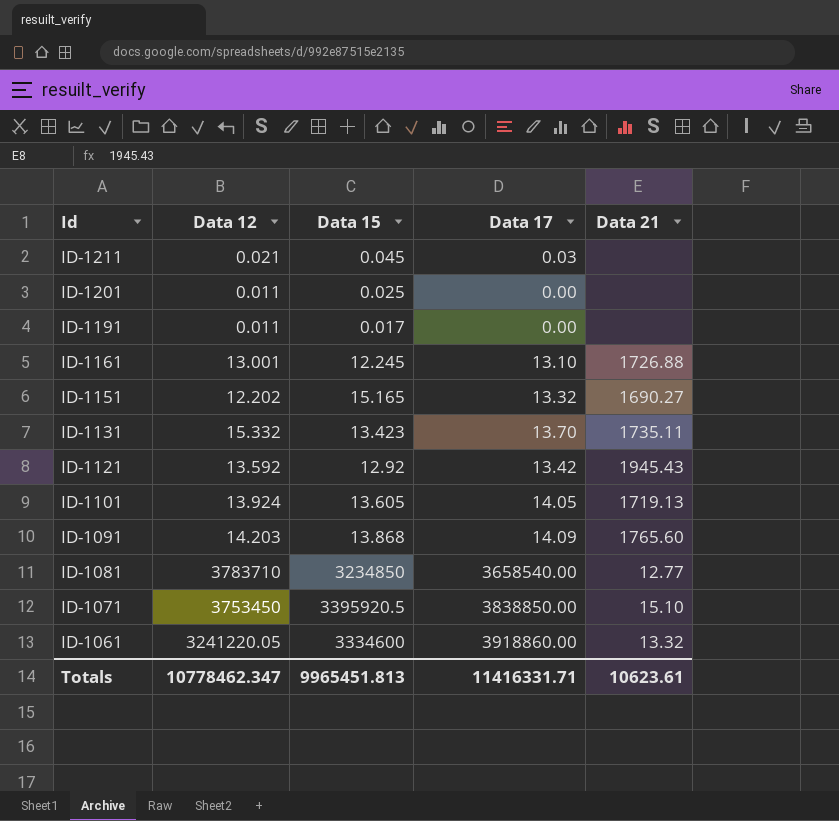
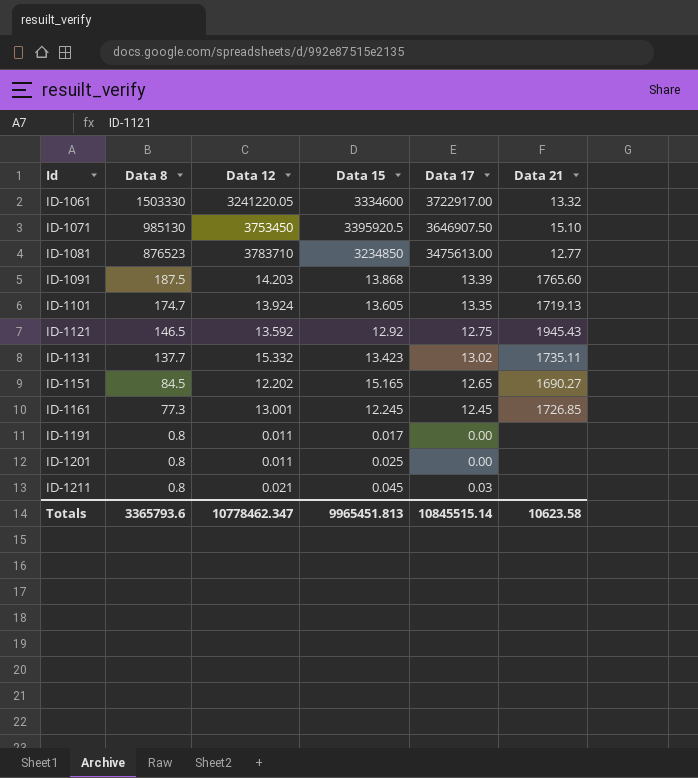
row order: Id descending -> Id ascending
column Data 8 | position: none -> 2
ID-1061 | Data 17: 3918860.00 -> 3722917.00
ID-1071 | Data 17: 3838850.00 -> 3646907.50
ID-1081 | Data 17: 3658540.00 -> 3475613.00
ID-1091 | Data 17: 14.09 -> 13.39
ID-1101 | Data 17: 14.05 -> 13.35
ID-1121 | Data 17: 13.42 -> 12.75
ID-1131 | Data 17: 13.70 -> 13.02
ID-1151 | Data 17: 13.32 -> 12.65
ID-1161 | Data 17: 13.10 -> 12.45
ID-1161 | Data 21: 1726.88 -> 1726.85
Totals | Data 17: 11416331.71 -> 10845515.14
Totals | Data 21: 10623.61 -> 10623.58

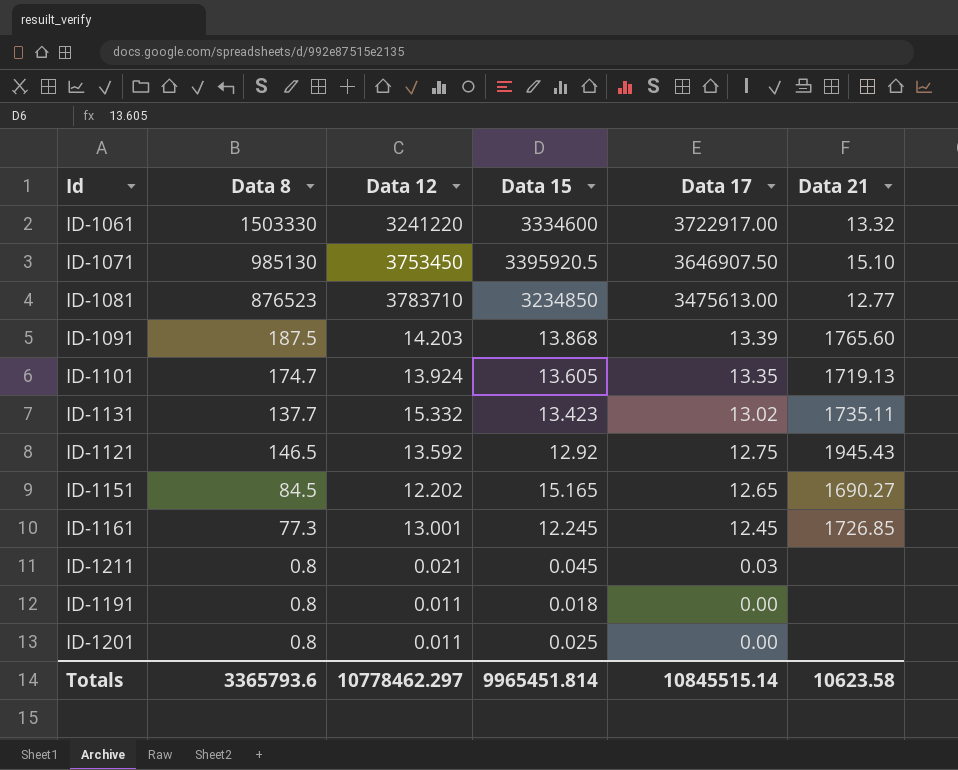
row order: Id ascending -> Data 17 descending
ID-1061 | Data 12: 3241220.05 -> 3241220
ID-1191 | Data 15: 0.017 -> 0.018
Totals | Data 12: 10778462.347 -> 10778462.297
Totals | Data 15: 9965451.813 -> 9965451.814

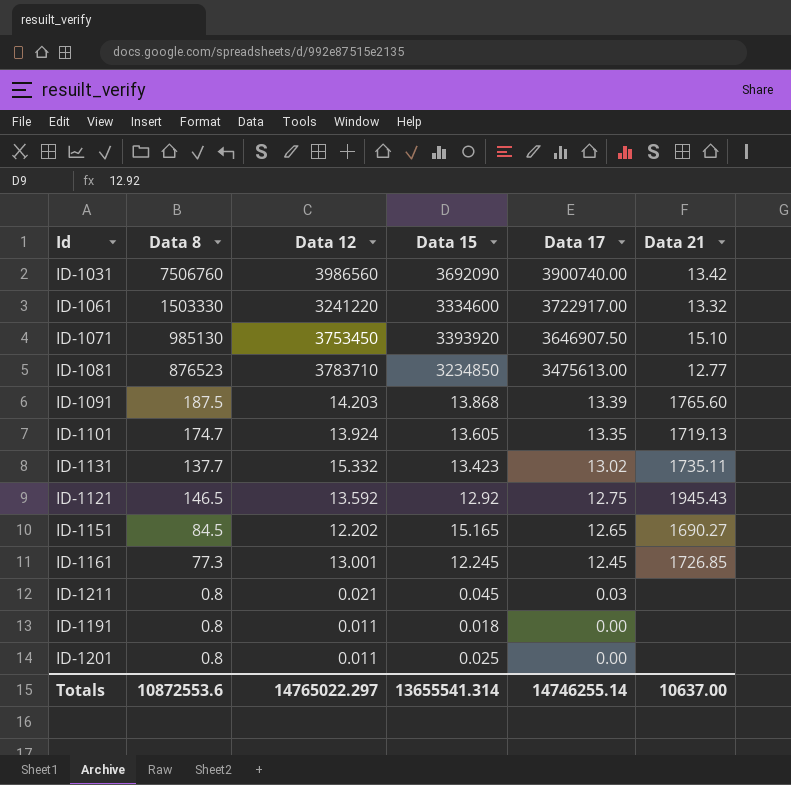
row ID-1031: none -> 7506760 | 3986560 | 3692090 | 3900740.00 | 13.42
ID-1071 | Data 15: 3395920.5 -> 3393920
Totals | Data 8: 3365793.6 -> 10872553.6
Totals | Data 12: 10778462.297 -> 14765022.297
Totals | Data 15: 9965451.814 -> 13655541.314
Totals | Data 17: 10845515.14 -> 14746255.14
Totals | Data 21: 10623.58 -> 10637.00

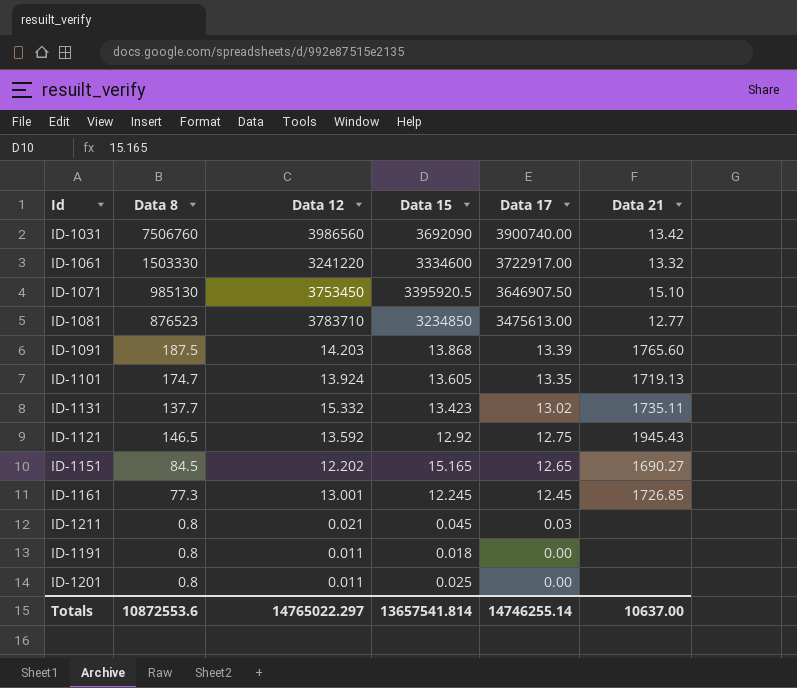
ID-1071 | Data 15: 3393920 -> 3395920.5
Totals | Data 15: 13655541.314 -> 13657541.814

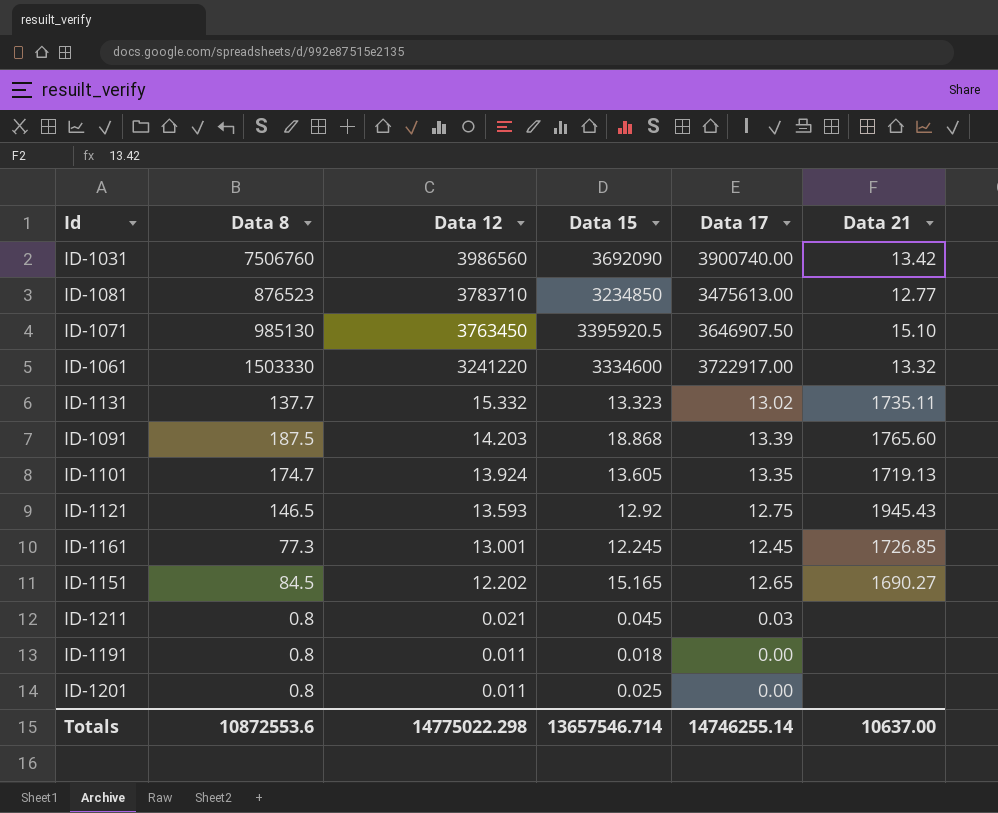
row order: Data 17 descending -> Data 12 descending
ID-1071 | Data 12: 3753450 -> 3763450
ID-1131 | Data 15: 13.423 -> 13.323
ID-1091 | Data 15: 13.868 -> 18.868
ID-1121 | Data 12: 13.592 -> 13.593
Totals | Data 12: 14765022.297 -> 14775022.298
Totals | Data 15: 13657541.814 -> 13657546.714

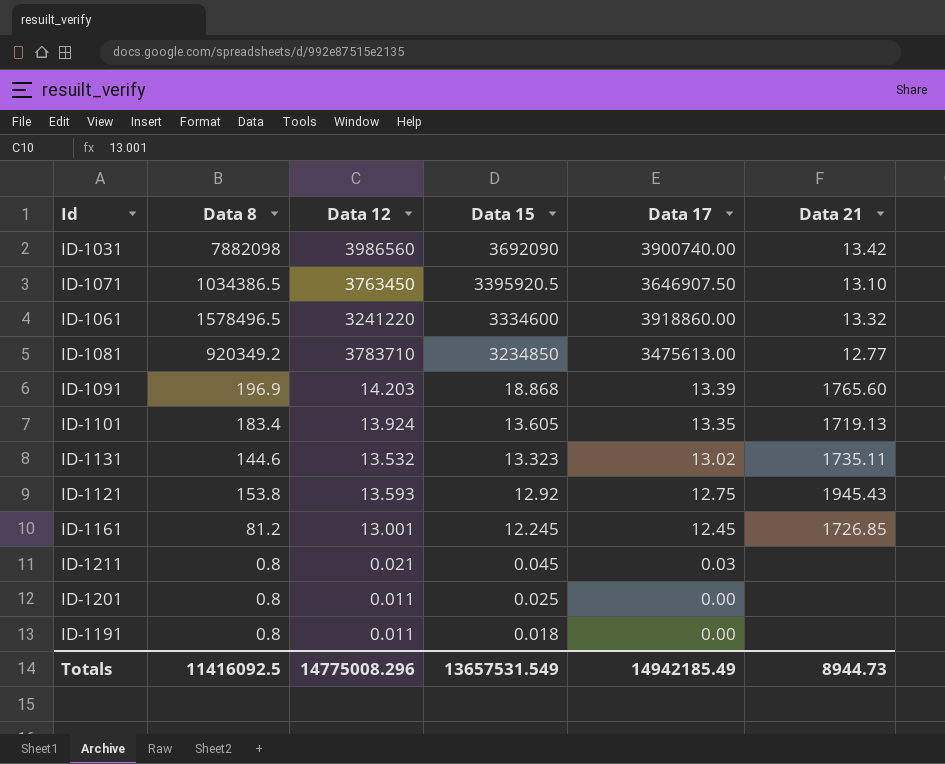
row order: Data 12 descending -> Data 15 descending
row ID-1151: 84.5 | 12.202 | 15.165 | 12.65 | 1690.27 -> none
ID-1031 | Data 8: 7506760 -> 7882098
ID-1071 | Data 8: 985130 -> 1034386.5
ID-1071 | Data 21: 15.10 -> 13.10
ID-1061 | Data 8: 1503330 -> 1578496.5
ID-1061 | Data 17: 3722917.00 -> 3918860.00
ID-1081 | Data 8: 876523 -> 920349.2
ID-1091 | Data 8: 187.5 -> 196.9
ID-1101 | Data 8: 174.7 -> 183.4
ID-1131 | Data 8: 137.7 -> 144.6
ID-1131 | Data 12: 15.332 -> 13.532
ID-1121 | Data 8: 146.5 -> 153.8
ID-1161 | Data 8: 77.3 -> 81.2
Totals | Data 8: 10872553.6 -> 11416092.5
Totals | Data 12: 14775022.298 -> 14775008.296
Totals | Data 15: 13657546.714 -> 13657531.549
Totals | Data 17: 14746255.14 -> 14942185.49
Totals | Data 21: 10637.00 -> 8944.73

